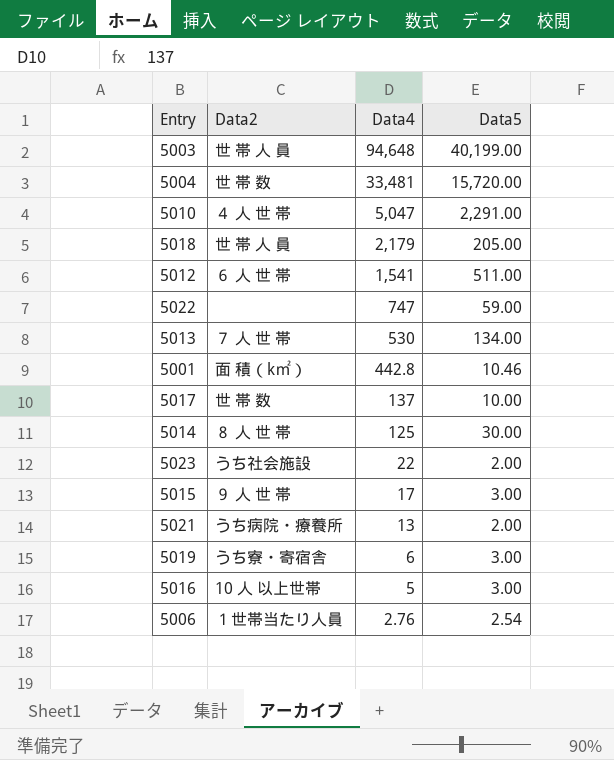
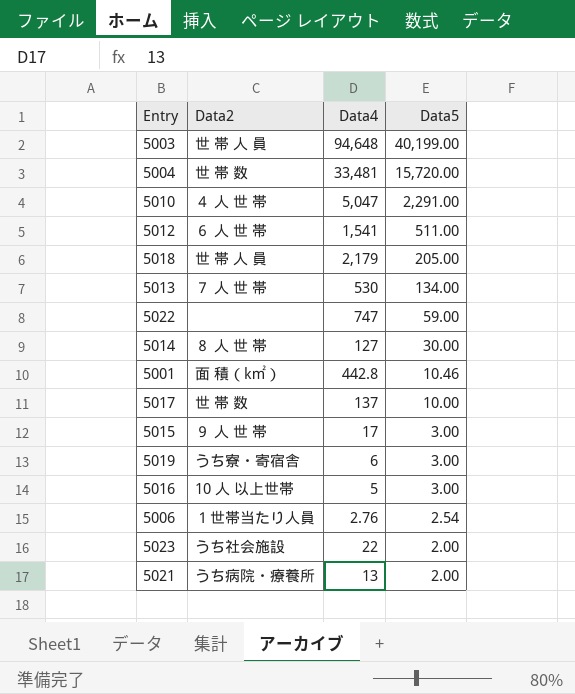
row order: Data4 descending -> Data5 descending
5014 | Data4: 125 -> 127

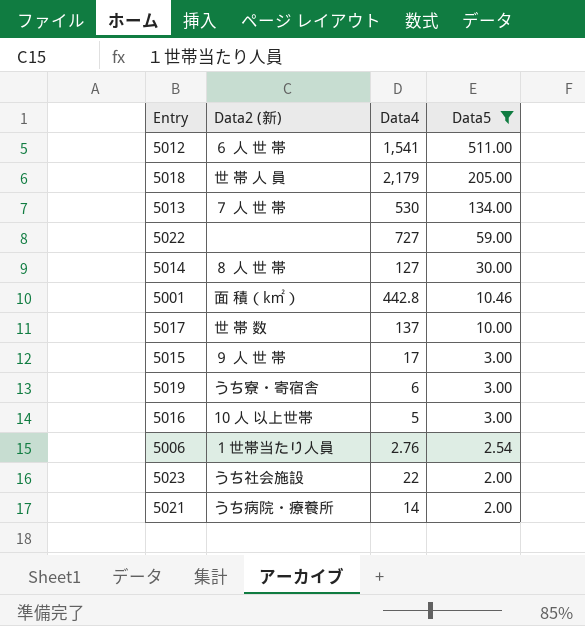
filter: none -> Data5 <= 511.00
column name: Data2 -> Data2 (新)
5022 | Data4: 747 -> 727
5021 | Data4: 13 -> 14

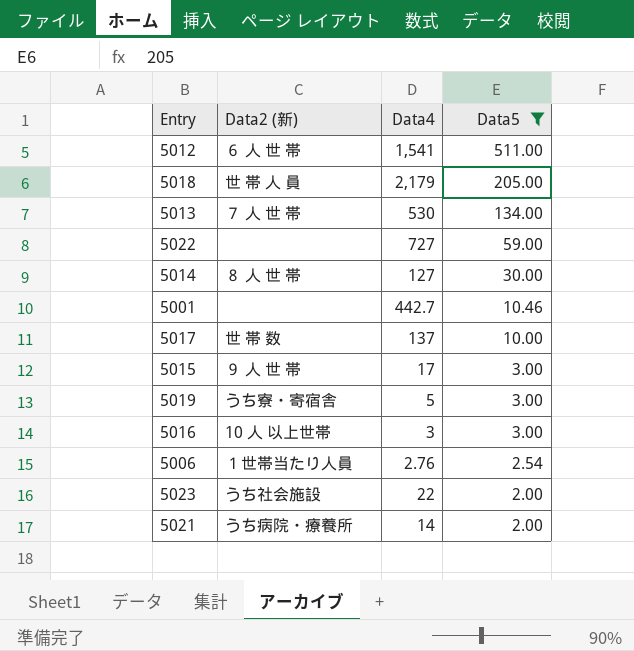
5001 | Data2 (新): 面 積（k㎡） -> none
5001 | Data4: 442.8 -> 442.7
5019 | Data4: 6 -> 5
5016 | Data4: 5 -> 3

